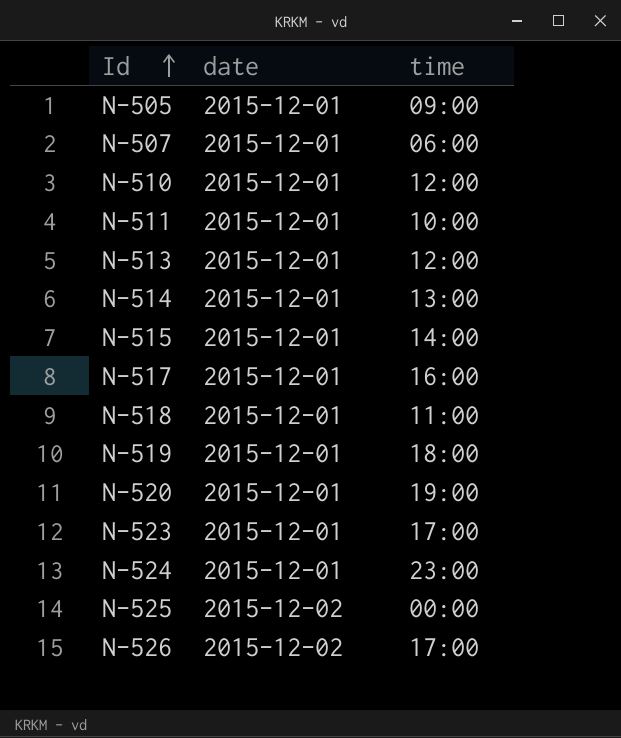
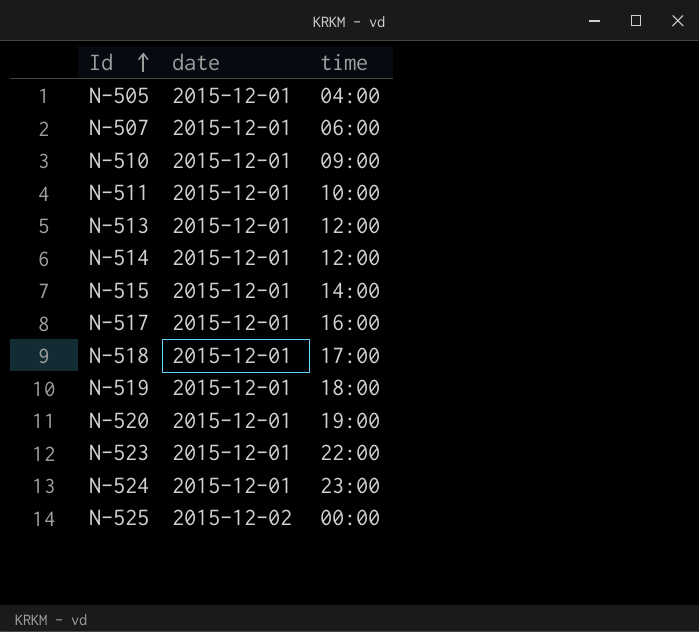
row N-526: 2015-12-02 | 17:00 -> none
N-505 | time: 09:00 -> 04:00
N-510 | time: 12:00 -> 09:00
N-514 | time: 13:00 -> 12:00
N-518 | time: 11:00 -> 17:00
N-523 | time: 17:00 -> 22:00

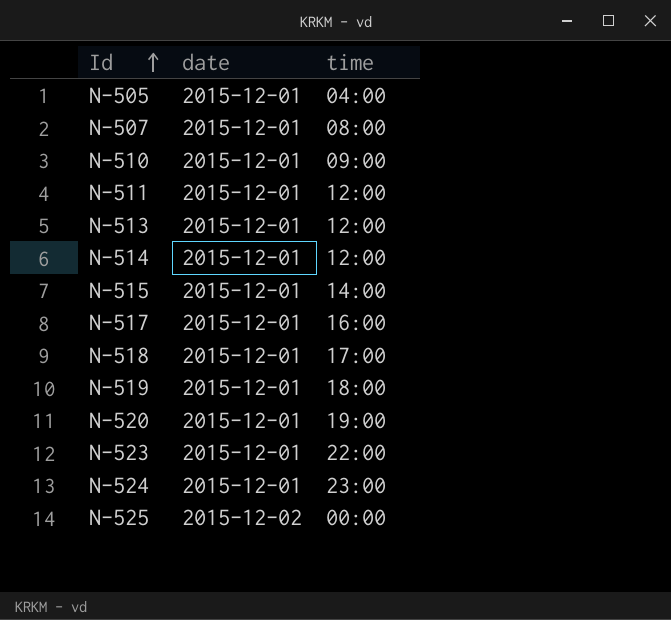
N-507 | time: 06:00 -> 08:00
N-511 | time: 10:00 -> 12:00

